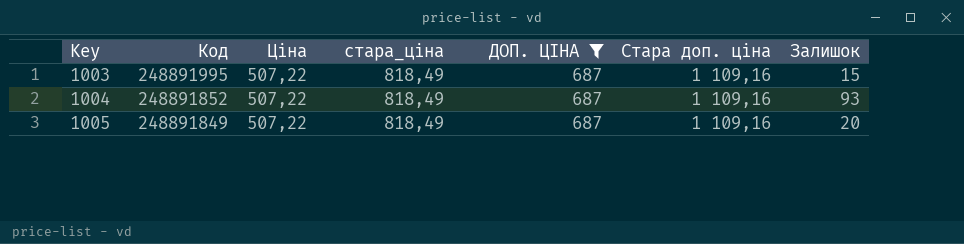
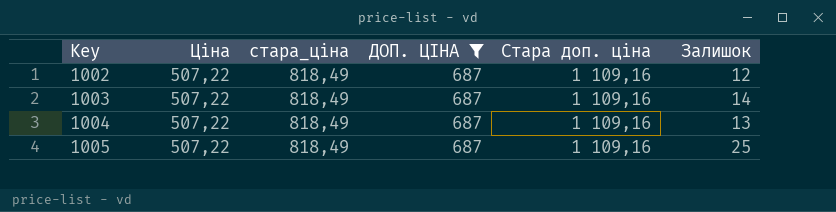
column Код | position: 2 -> none
row 1002: none -> 507,22 | 818,49 | 687 | 1 109,16 | 12
1003 | Залишок: 15 -> 14
1004 | Залишок: 93 -> 13
1005 | Залишок: 20 -> 25

